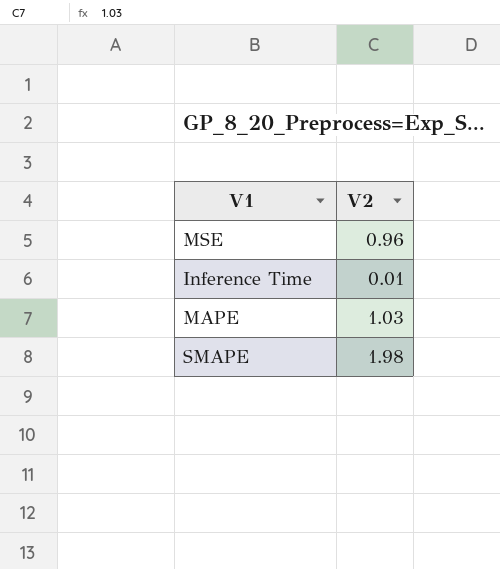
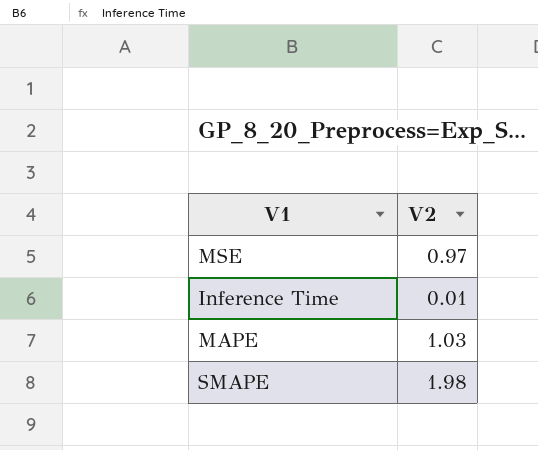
MSE | V2: 0.96 -> 0.97

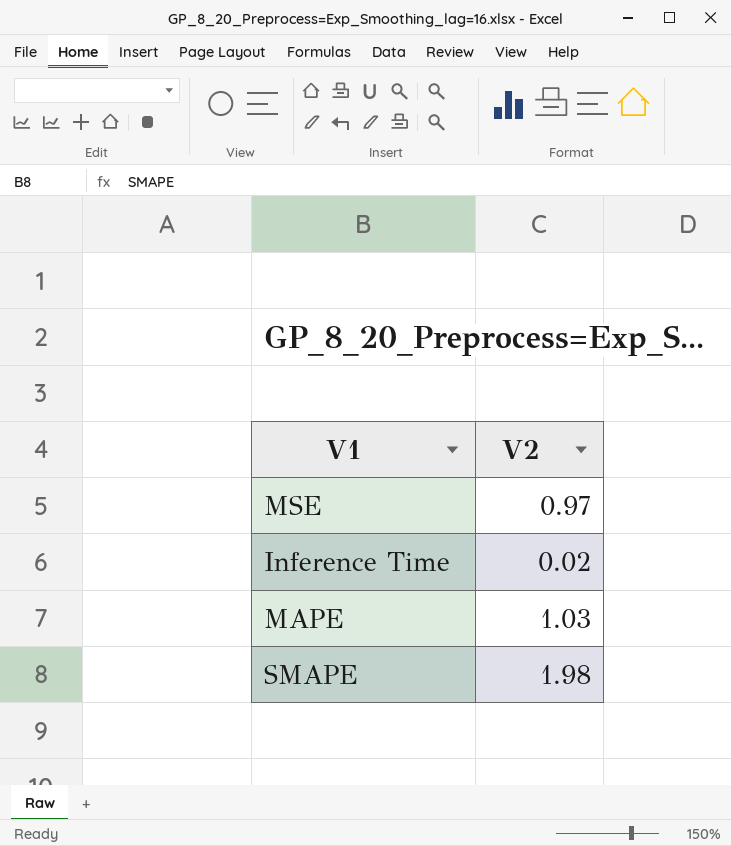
Inference Time | V2: 0.01 -> 0.02

